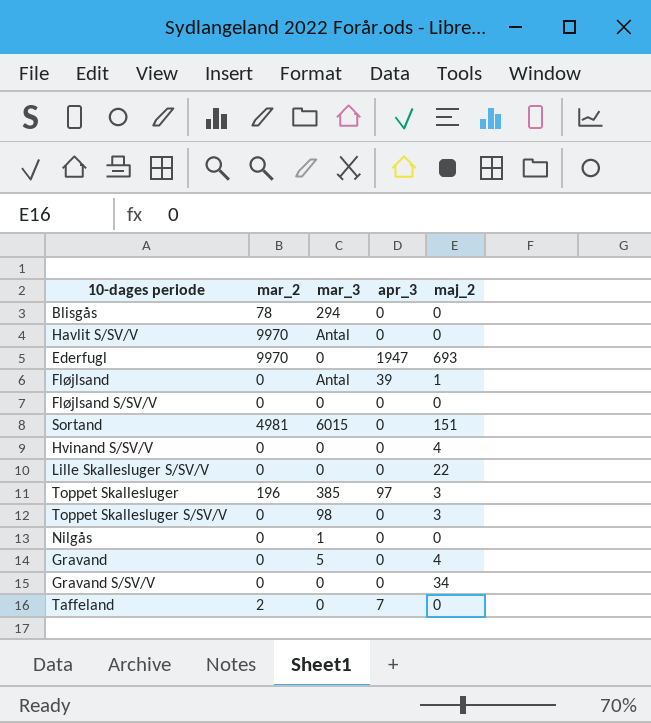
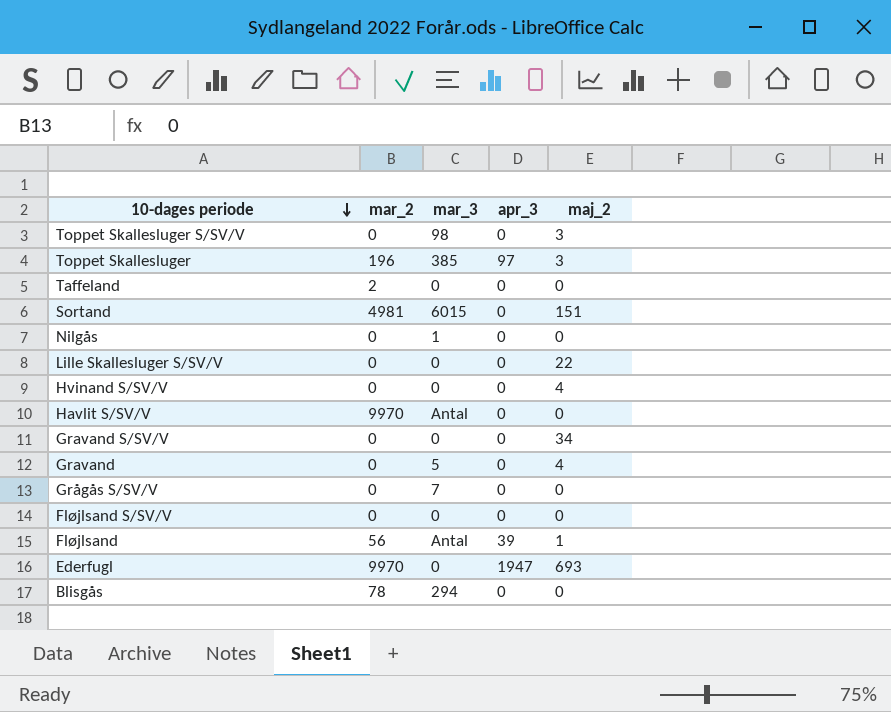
row order: none -> 10-dages periode descending
Taffeland | apr_3: 7 -> 0
row Grågås S/SV/V: none -> 0 | 7 | 0 | 0
Fløjlsand | mar_2: 0 -> 56

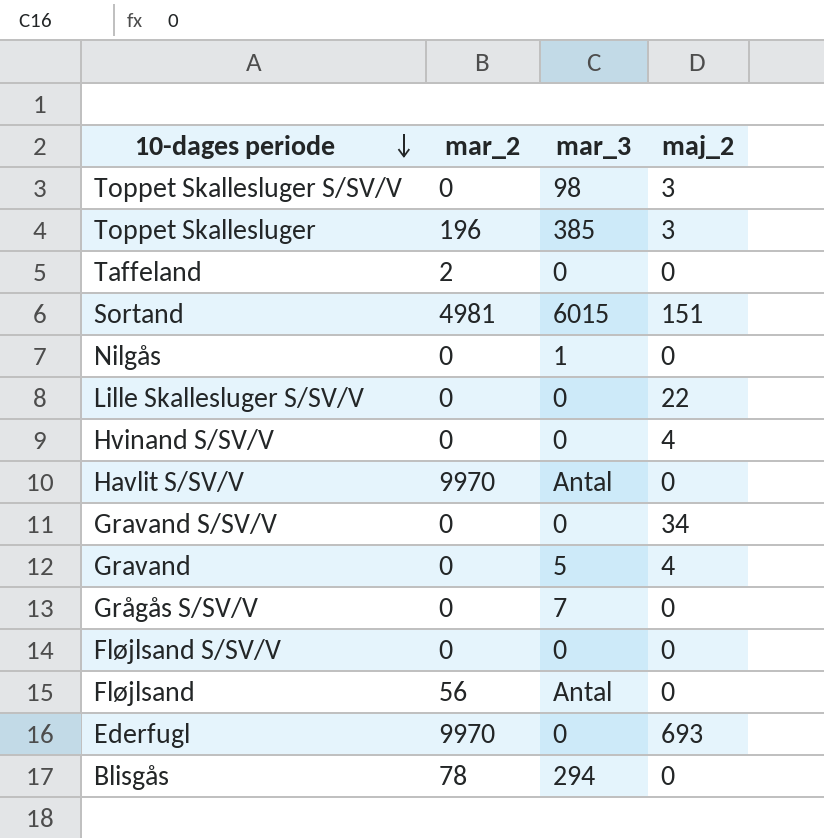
column apr_3 | position: 4 -> none
Fløjlsand | maj_2: 1 -> 0

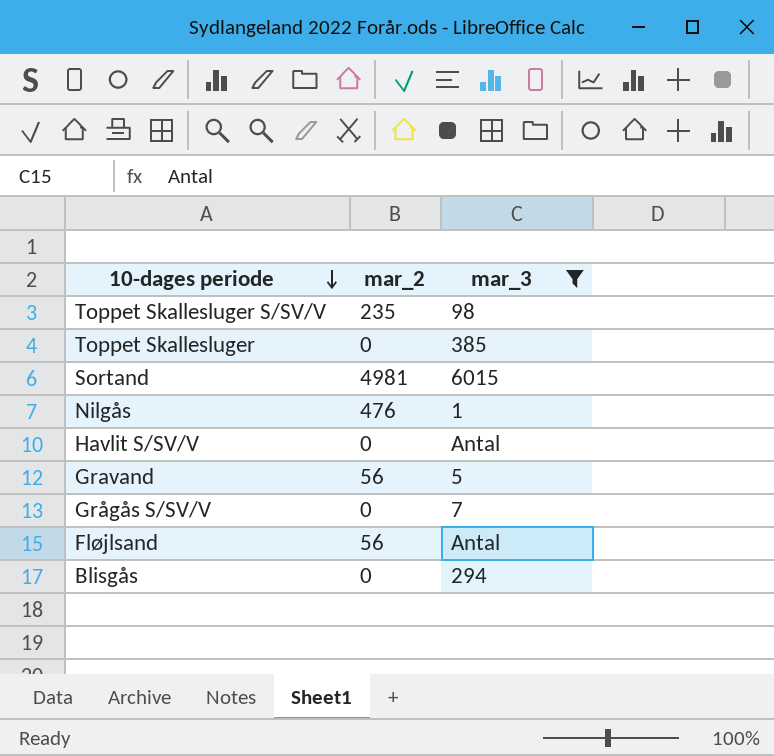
filter: none -> mar_3 != 0
column maj_2 | position: 4 -> none
Toppet Skallesluger S/SV/V | mar_2: 0 -> 235
Toppet Skallesluger | mar_2: 196 -> 0
Nilgås | mar_2: 0 -> 476
Havlit S/SV/V | mar_2: 9970 -> 0
Gravand | mar_2: 0 -> 56
Blisgås | mar_2: 78 -> 0

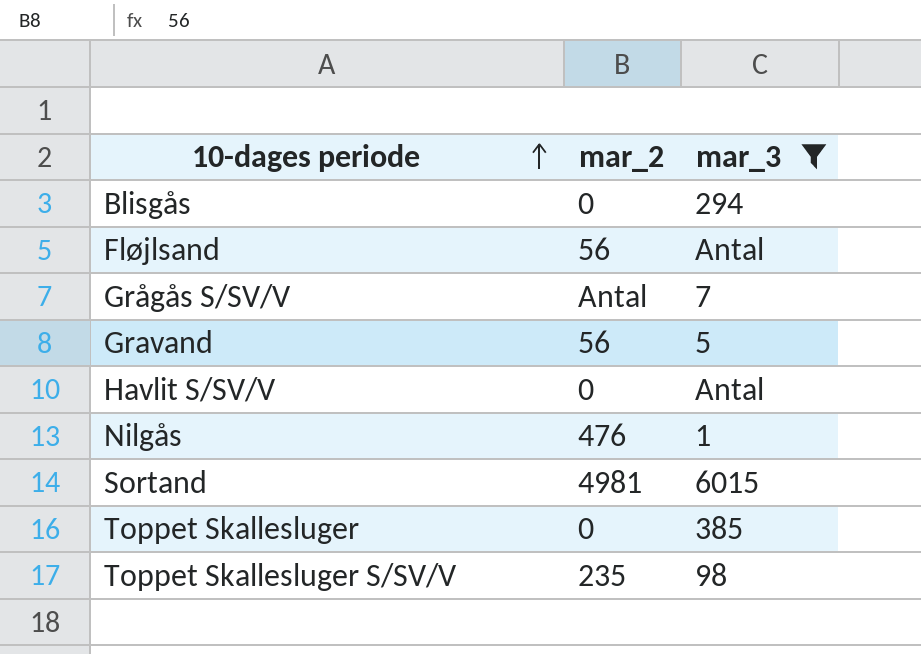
row order: 10-dages periode descending -> 10-dages periode ascending
Grågås S/SV/V | mar_2: 0 -> Antal

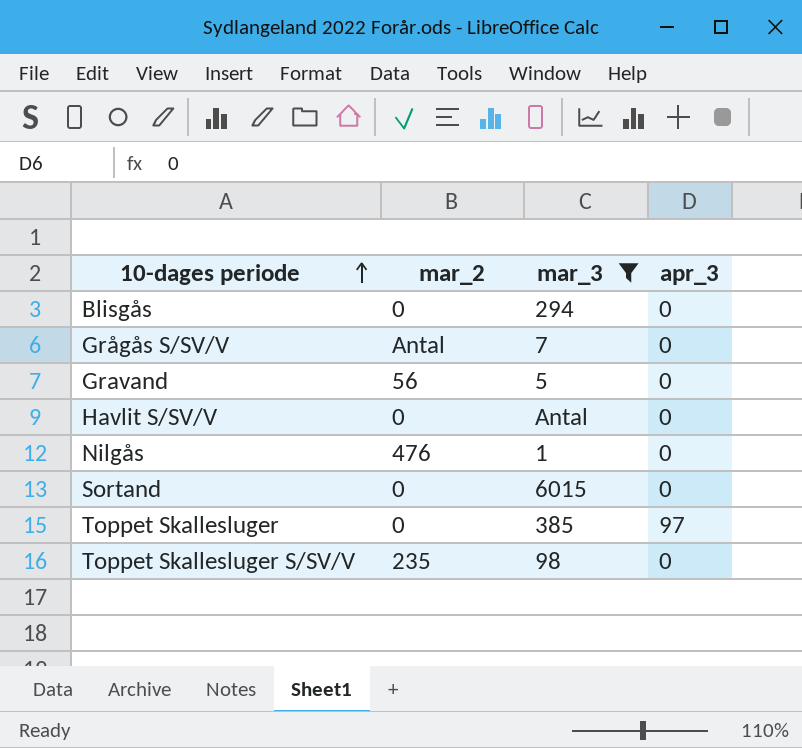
column apr_3 | position: none -> 4
row Fløjlsand: 56 | Antal -> none
Sortand | mar_2: 4981 -> 0

